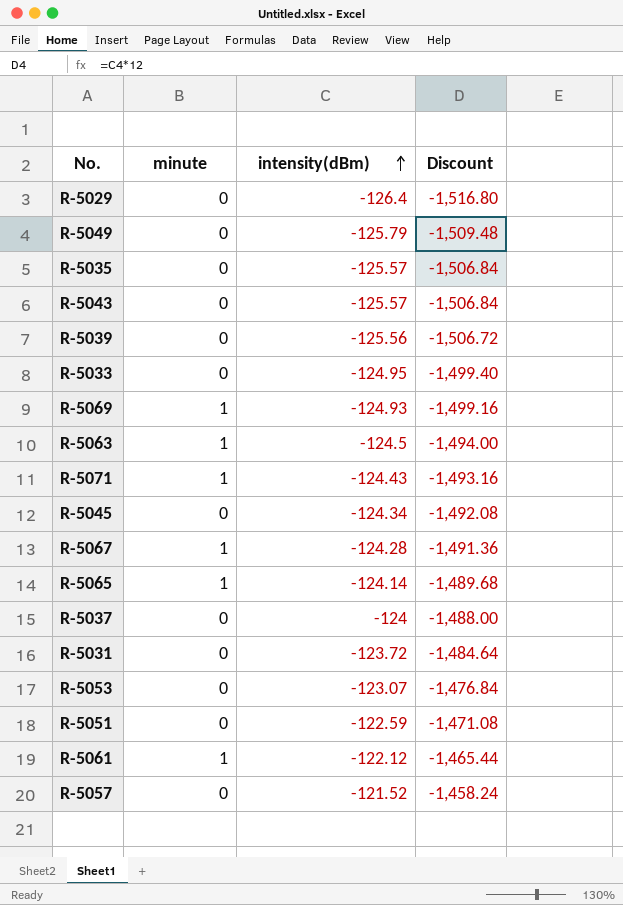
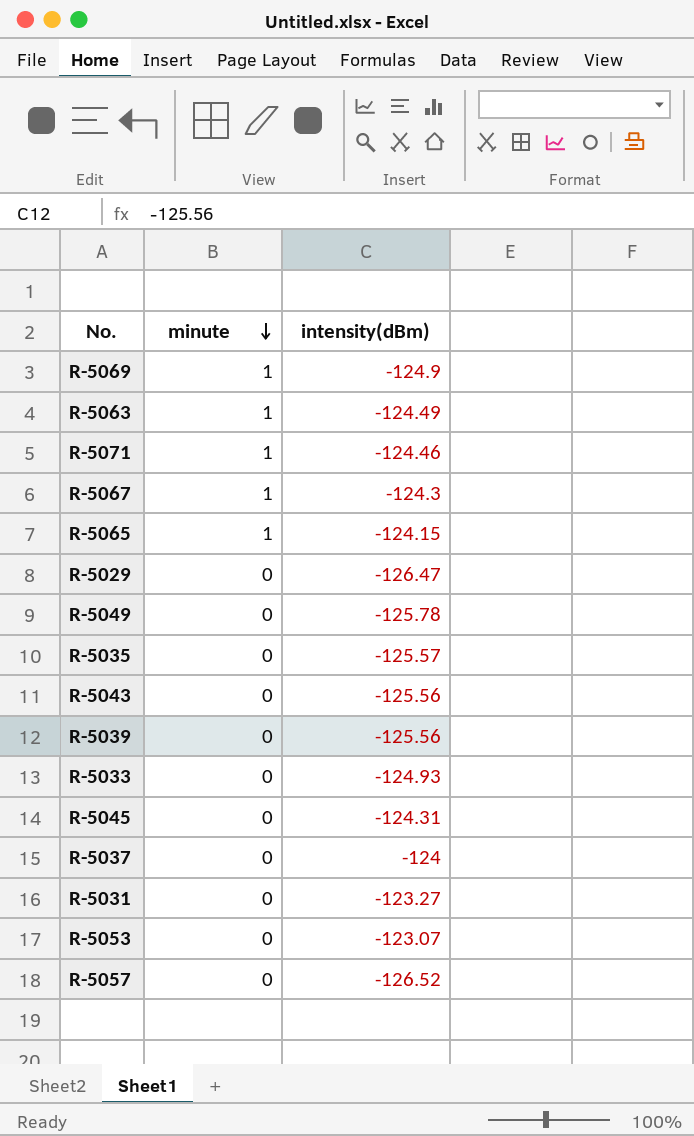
row order: intensity(dBm) ascending -> minute descending
column Discount | formula: [intensity(dBm)] * 12 -> none
row R-5051: 0 | -122.59 | -1,471.08 -> none
row R-5061: 1 | -122.12 | -1,465.44 -> none
R-5069 | intensity(dBm): -124.93 -> -124.9
R-5063 | intensity(dBm): -124.5 -> -124.49
R-5071 | intensity(dBm): -124.43 -> -124.46
R-5067 | intensity(dBm): -124.28 -> -124.3
R-5065 | intensity(dBm): -124.14 -> -124.15
R-5029 | intensity(dBm): -126.4 -> -126.47
R-5049 | intensity(dBm): -125.79 -> -125.78
R-5043 | intensity(dBm): -125.57 -> -125.56
R-5033 | intensity(dBm): -124.95 -> -124.93
R-5045 | intensity(dBm): -124.34 -> -124.31
R-5031 | intensity(dBm): -123.72 -> -123.27
R-5057 | intensity(dBm): -121.52 -> -126.52

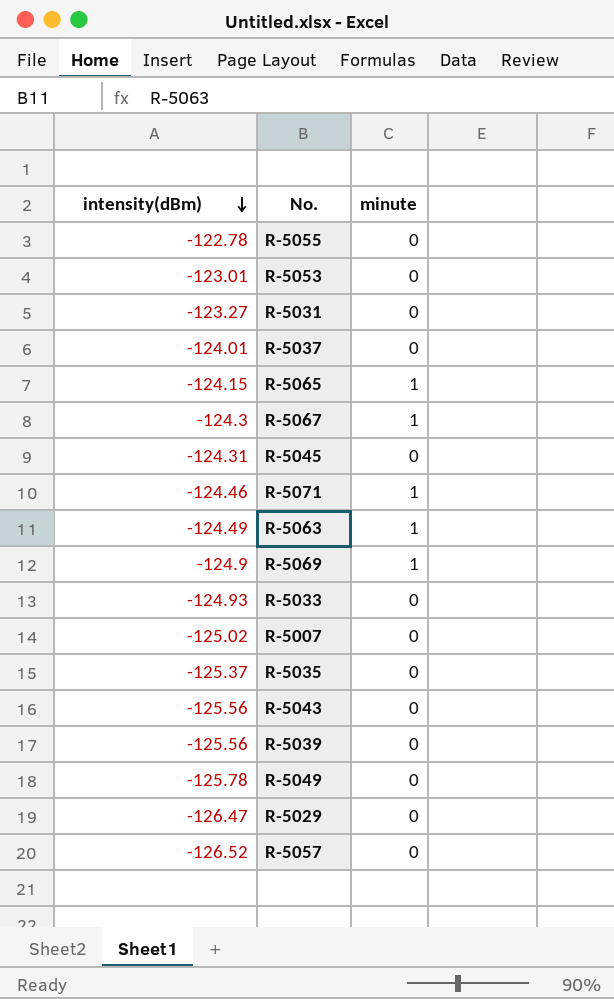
row order: minute descending -> intensity(dBm) descending
column intensity(dBm) | position: 3 -> 1
row R-5055: none -> -122.78 | 0
R-5053 | intensity(dBm): -123.07 -> -123.01
R-5037 | intensity(dBm): -124 -> -124.01
row R-5007: none -> -125.02 | 0
R-5035 | intensity(dBm): -125.57 -> -125.37

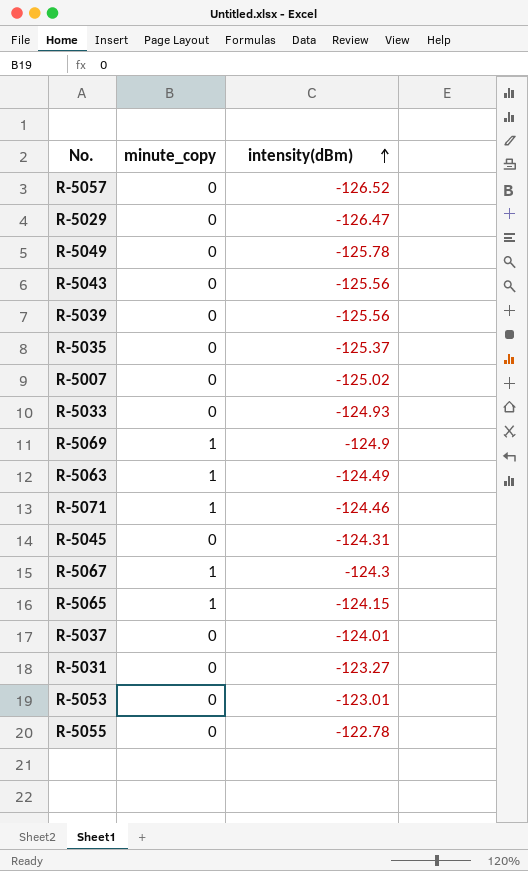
row order: intensity(dBm) descending -> intensity(dBm) ascending
column name: minute -> minute_copy
column intensity(dBm) | position: 1 -> 3

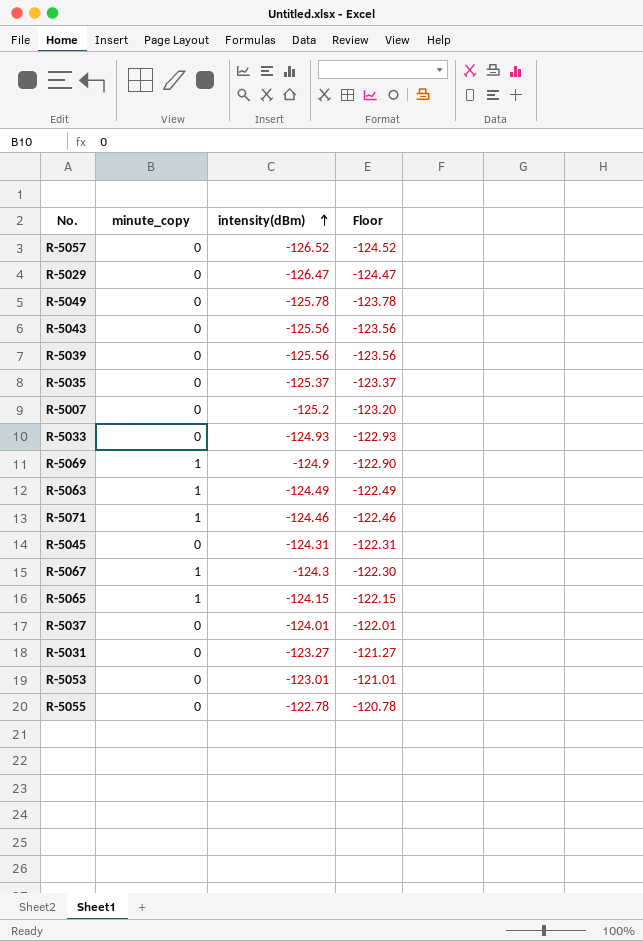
column Floor | formula: none -> [intensity(dBm)] + 2
R-5007 | intensity(dBm): -125.02 -> -125.2

